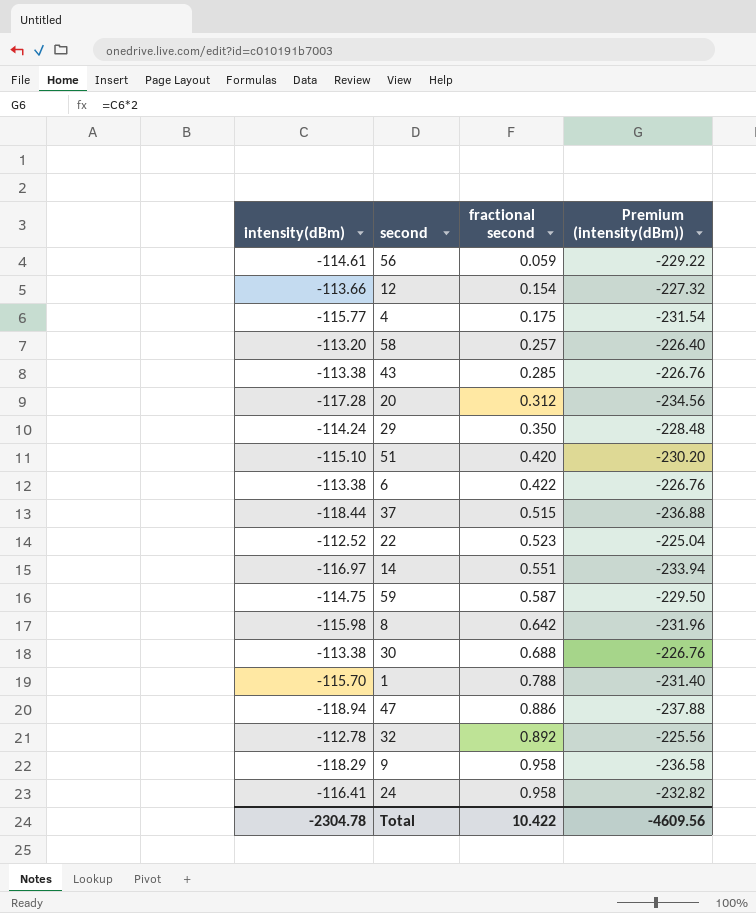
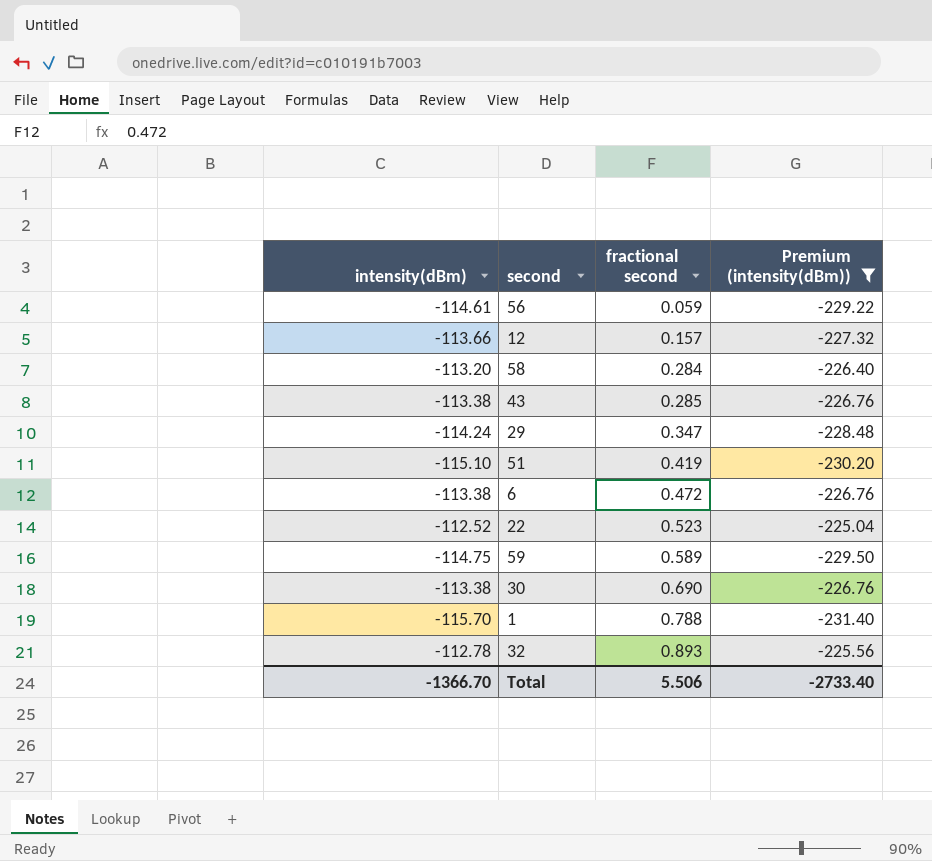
filter: none -> Premium (intensity(dBm)) >= -231.40
12 | fractional second: 0.154 -> 0.157
58 | fractional second: 0.257 -> 0.284
29 | fractional second: 0.350 -> 0.347
51 | fractional second: 0.420 -> 0.419
6 | fractional second: 0.422 -> 0.472
59 | fractional second: 0.587 -> 0.589
30 | fractional second: 0.688 -> 0.690
32 | fractional second: 0.892 -> 0.893
Total | intensity(dBm): -2304.78 -> -1366.70
Total | fractional second: 10.422 -> 5.506
Total | Premium (intensity(dBm)): -4609.56 -> -2733.40

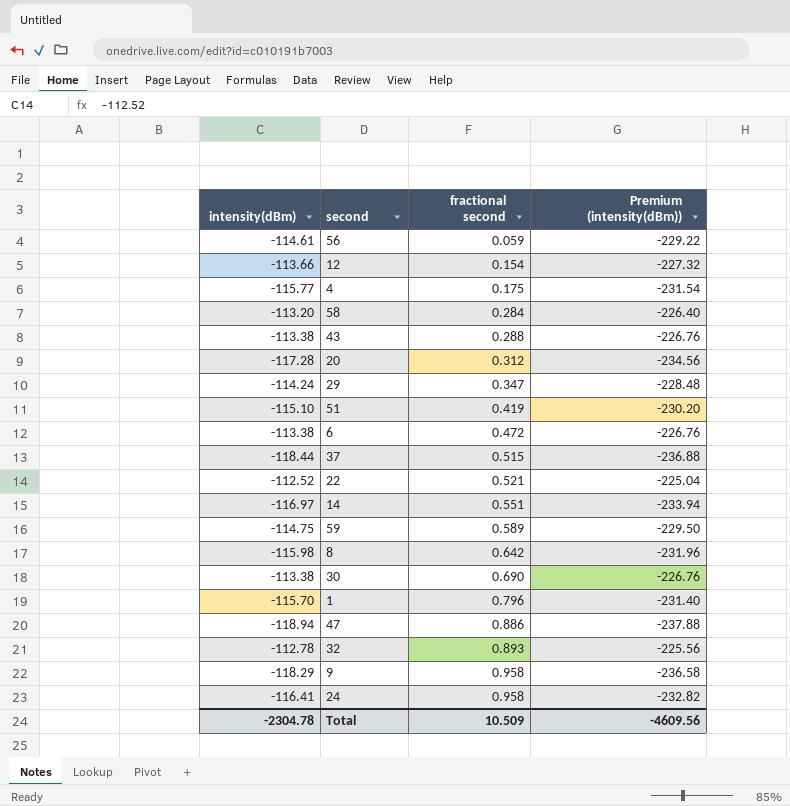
filter: Premium (intensity(dBm)) >= -231.40 -> none
12 | fractional second: 0.157 -> 0.154
43 | fractional second: 0.285 -> 0.288
22 | fractional second: 0.523 -> 0.521
1 | fractional second: 0.788 -> 0.796
Total | intensity(dBm): -1366.70 -> -2304.78
Total | fractional second: 5.506 -> 10.509
Total | Premium (intensity(dBm)): -2733.40 -> -4609.56

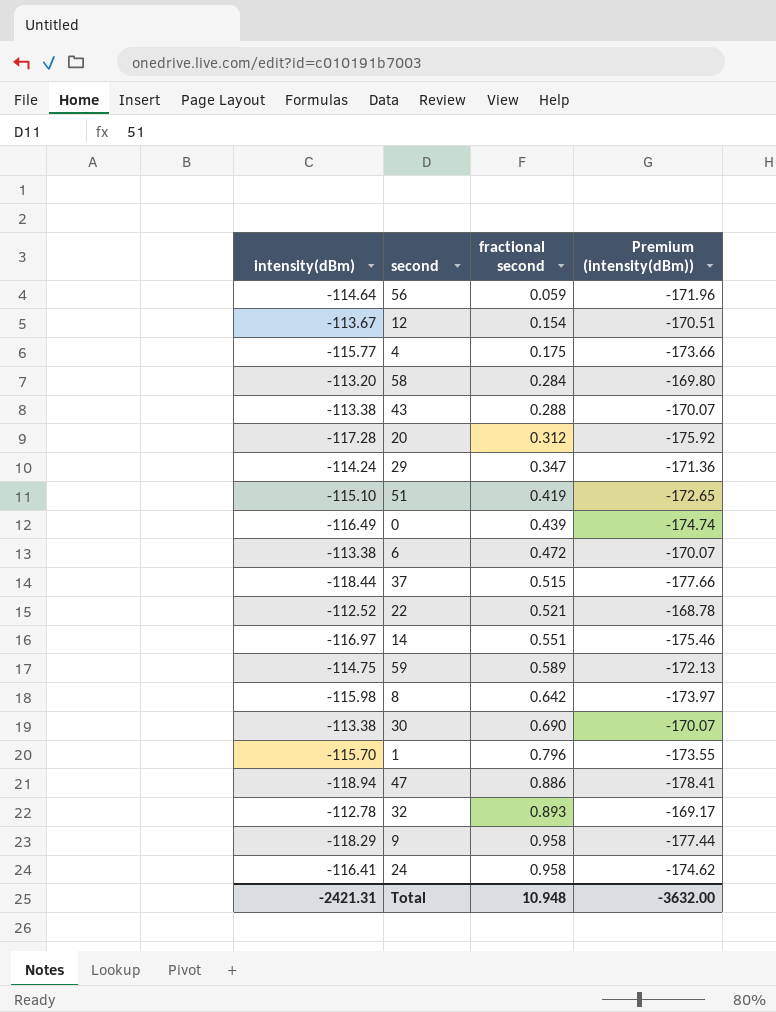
column Premium (intensity(dBm)) | formula: [intensity(dBm)] * 2 -> [intensity(dBm)] * 1.5
56 | intensity(dBm): -114.61 -> -114.64
12 | intensity(dBm): -113.66 -> -113.67
row 0: none -> -116.49 | 0.439 | -174.74
Total | intensity(dBm): -2304.78 -> -2421.31
Total | fractional second: 10.509 -> 10.948
Total | Premium (intensity(dBm)): -4609.56 -> -3632.00

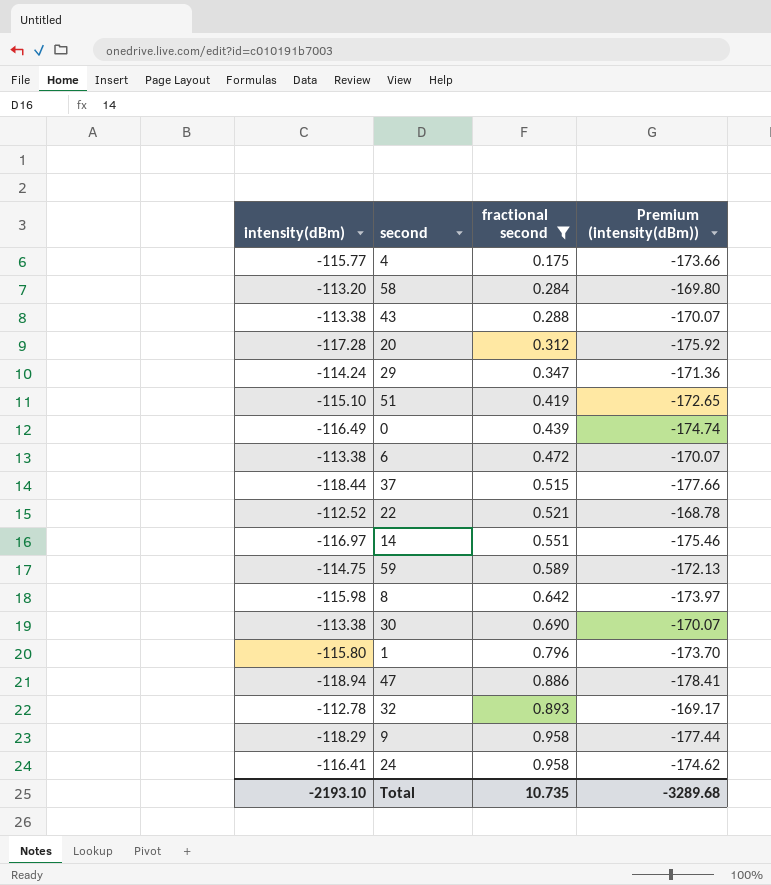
filter: none -> fractional second >= 0.175
1 | intensity(dBm): -115.70 -> -115.80
1 | Premium (intensity(dBm)): -173.55 -> -173.70
Total | intensity(dBm): -2421.31 -> -2193.10
Total | fractional second: 10.948 -> 10.735
Total | Premium (intensity(dBm)): -3632.00 -> -3289.68

